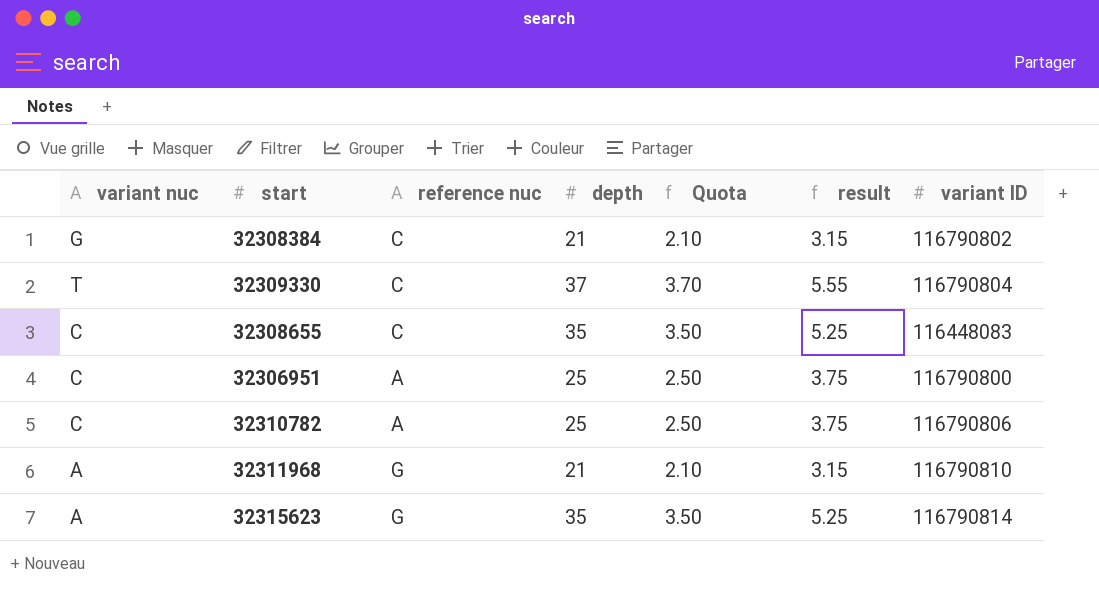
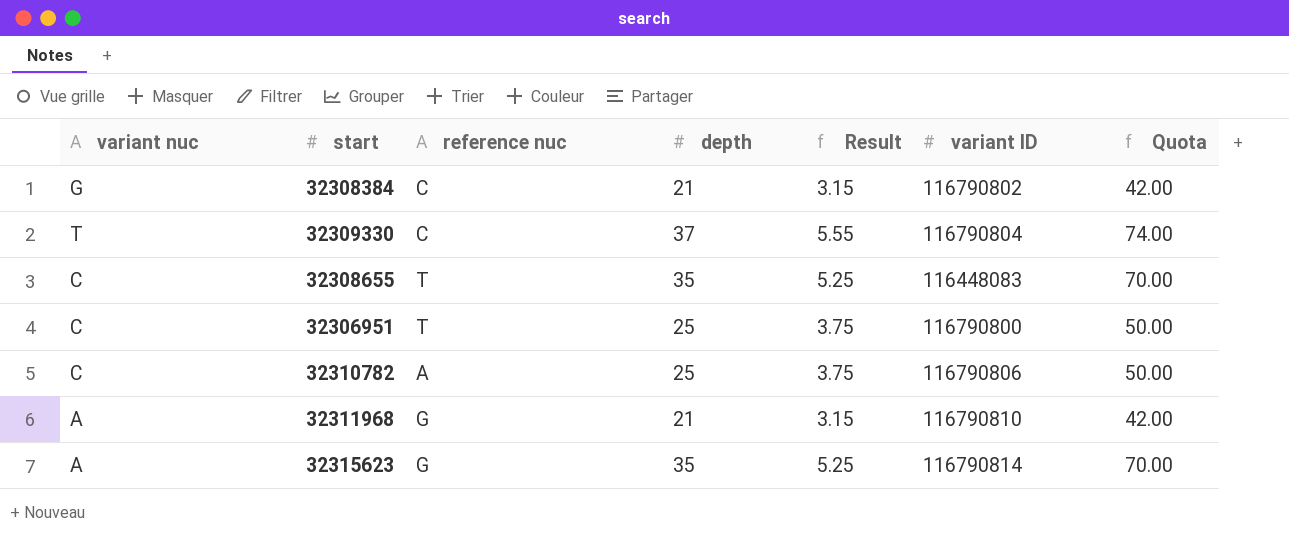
column name: result -> Result
column Quota | formula: [depth] * 0.1 -> [depth] * 2
column Quota | position: 5 -> 7
32308655 | reference nuc: C -> T
32306951 | reference nuc: A -> T

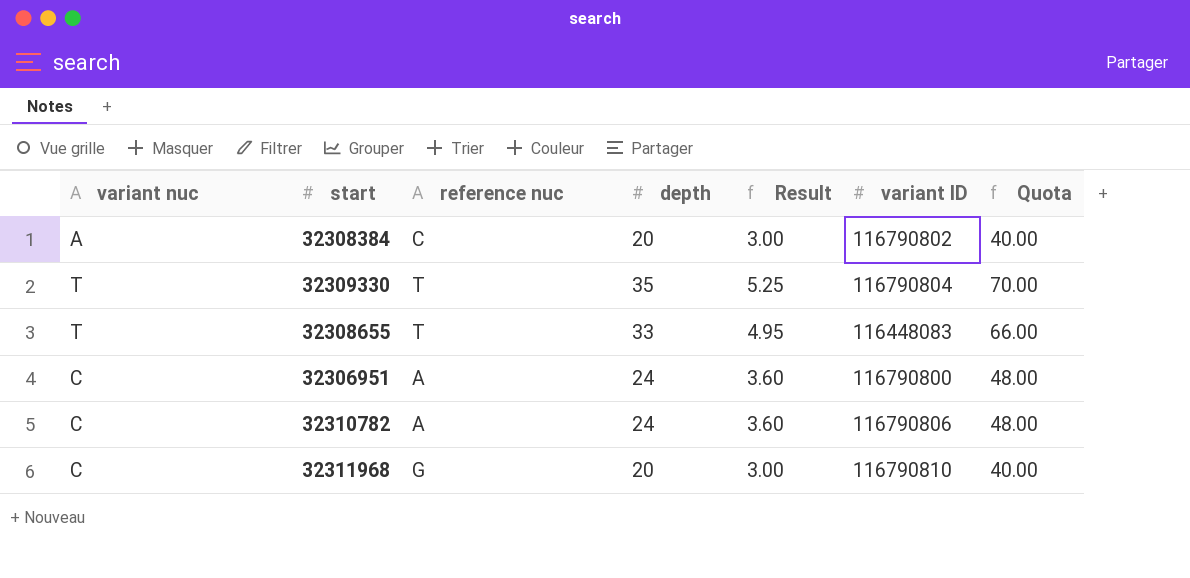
row 32315623: A | G | 35 | 5.25 | 116790814 | 70.00 -> none
32308384 | variant nuc: G -> A
32308384 | depth: 21 -> 20
32308384 | Result: 3.15 -> 3.00
32308384 | Quota: 42.00 -> 40.00
32309330 | reference nuc: C -> T
32309330 | depth: 37 -> 35
32309330 | Result: 5.55 -> 5.25
32309330 | Quota: 74.00 -> 70.00
32308655 | variant nuc: C -> T
32308655 | depth: 35 -> 33
32308655 | Result: 5.25 -> 4.95
32308655 | Quota: 70.00 -> 66.00
32306951 | reference nuc: T -> A
32306951 | depth: 25 -> 24
32306951 | Result: 3.75 -> 3.60
32306951 | Quota: 50.00 -> 48.00
32310782 | depth: 25 -> 24
32310782 | Result: 3.75 -> 3.60
32310782 | Quota: 50.00 -> 48.00
32311968 | variant nuc: A -> C
32311968 | depth: 21 -> 20
32311968 | Result: 3.15 -> 3.00
32311968 | Quota: 42.00 -> 40.00

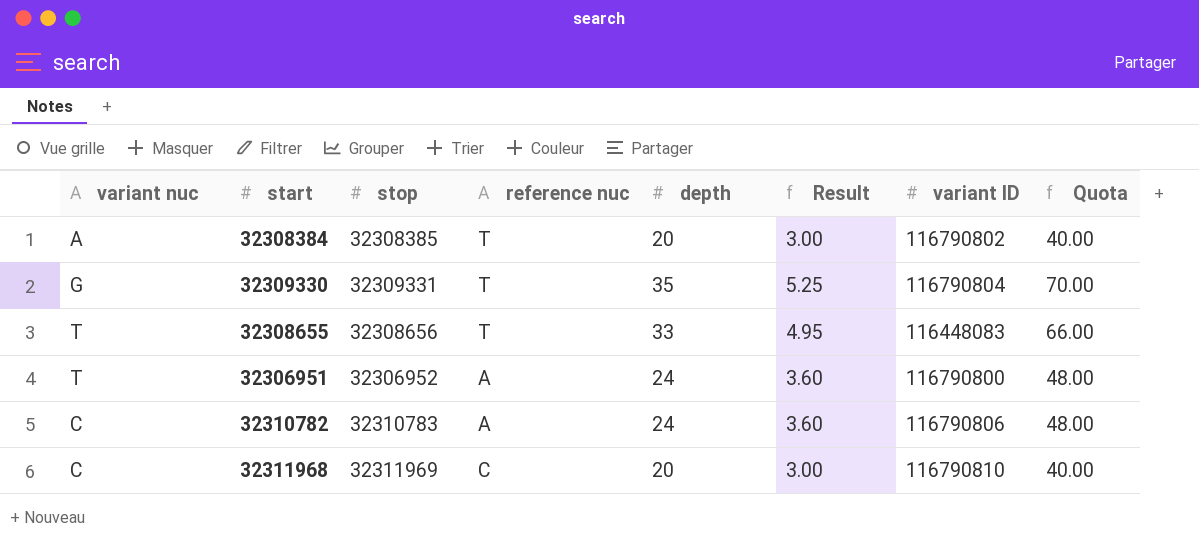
column stop | position: none -> 3
32308384 | reference nuc: C -> T
32309330 | variant nuc: T -> G
32306951 | variant nuc: C -> T
32311968 | reference nuc: G -> C

